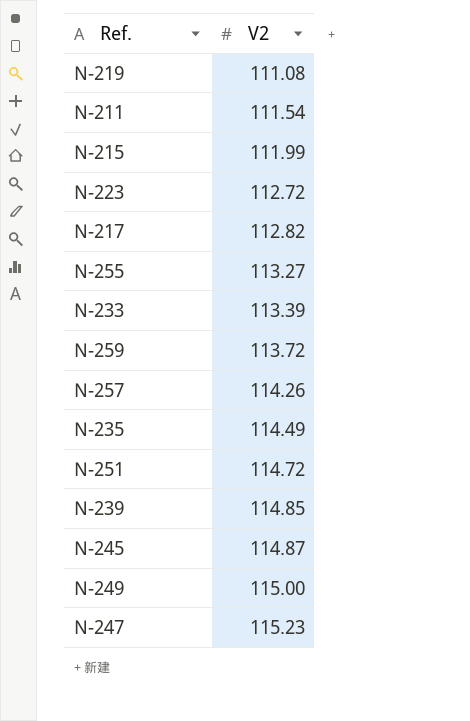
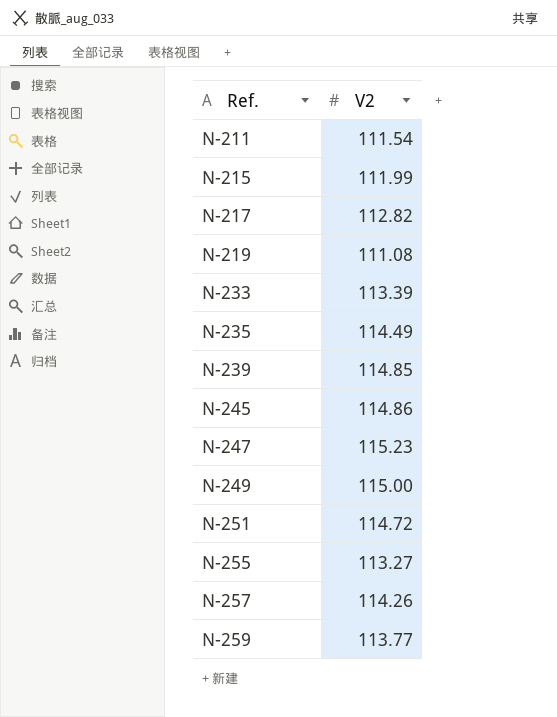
row order: V2 ascending -> Ref. ascending
row N-223: 112.72 -> none
N-245 | V2: 114.87 -> 114.86
N-259 | V2: 113.72 -> 113.77

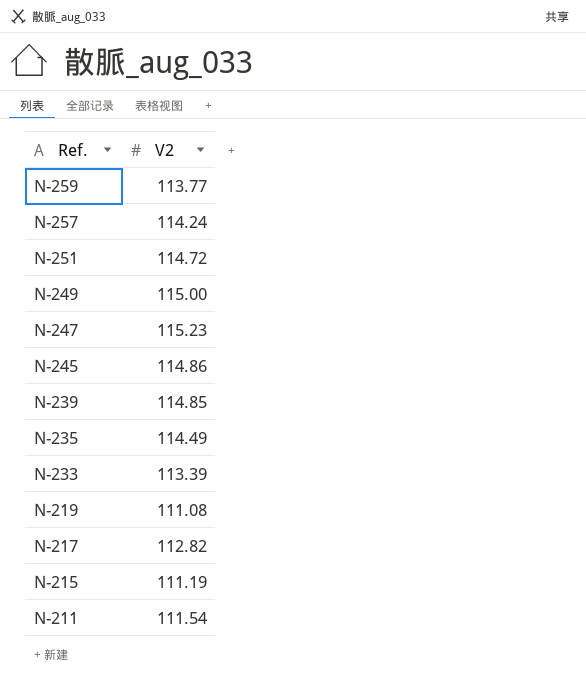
row order: Ref. ascending -> Ref. descending
row N-255: 113.27 -> none
N-257 | V2: 114.26 -> 114.24
N-215 | V2: 111.99 -> 111.19

